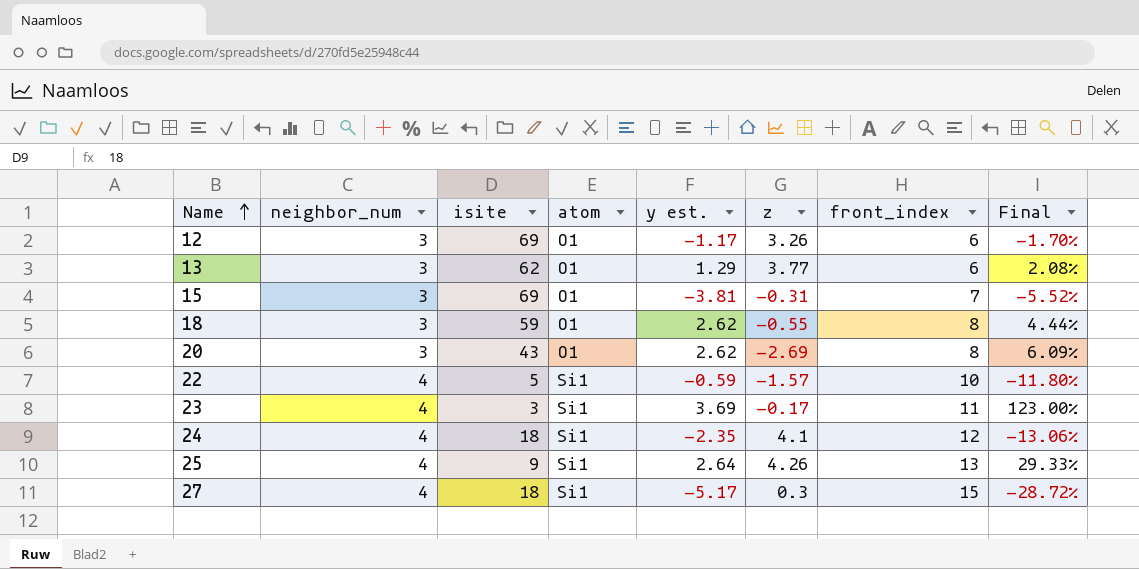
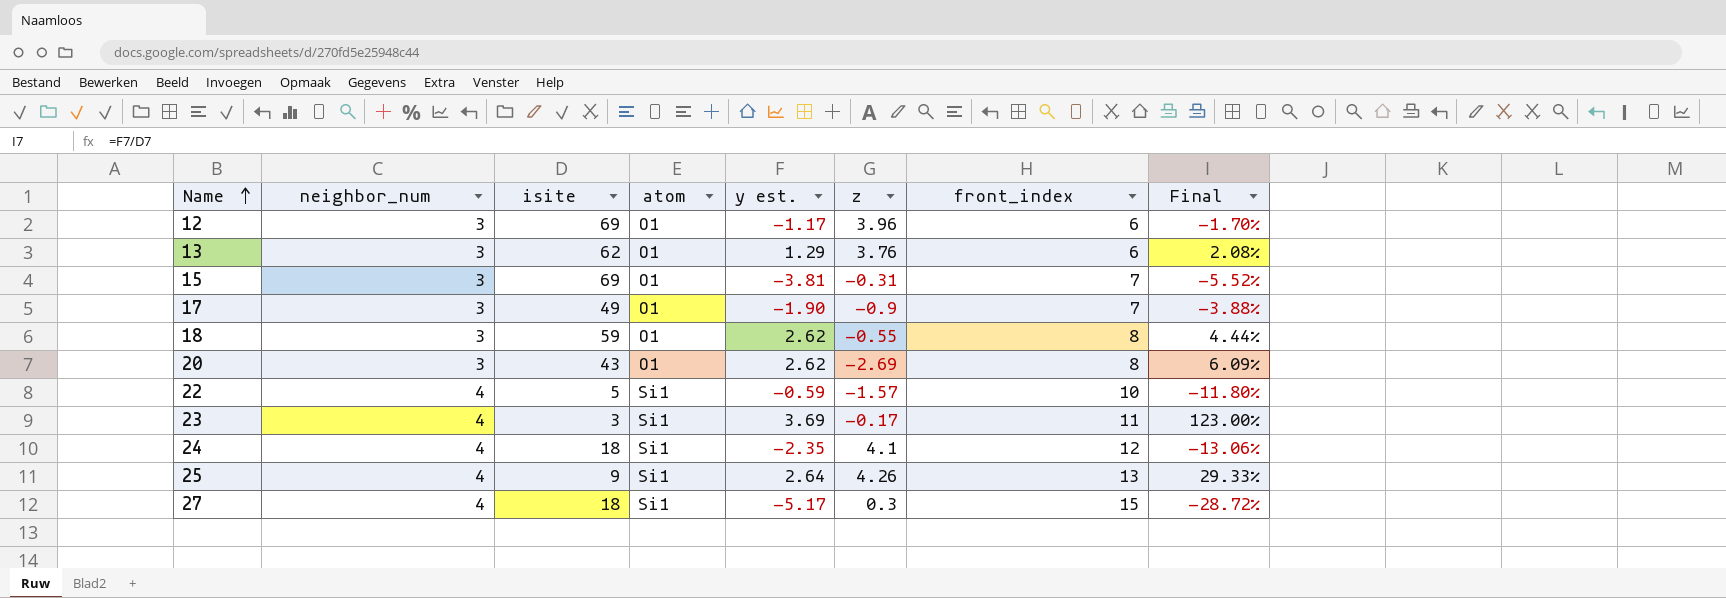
12 | z: 3.26 -> 3.96
13 | z: 3.77 -> 3.76
row 17: none -> 3 | 49 | O1 | -1.90 | -0.9 | 7 | -3.88%

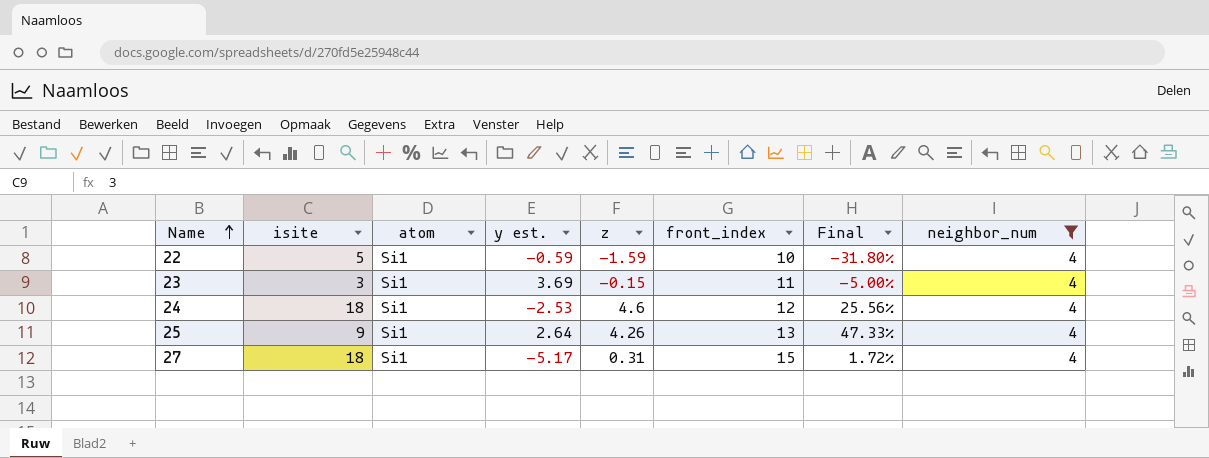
filter: none -> neighbor_num = 4
column Final | formula: [y est.] / [isite] -> [z] / [isite]
column neighbor_num | position: 2 -> 8
22 | z: -1.57 -> -1.59
23 | z: -0.17 -> -0.15
24 | y est.: -2.35 -> -2.53
24 | z: 4.1 -> 4.6
27 | z: 0.3 -> 0.31

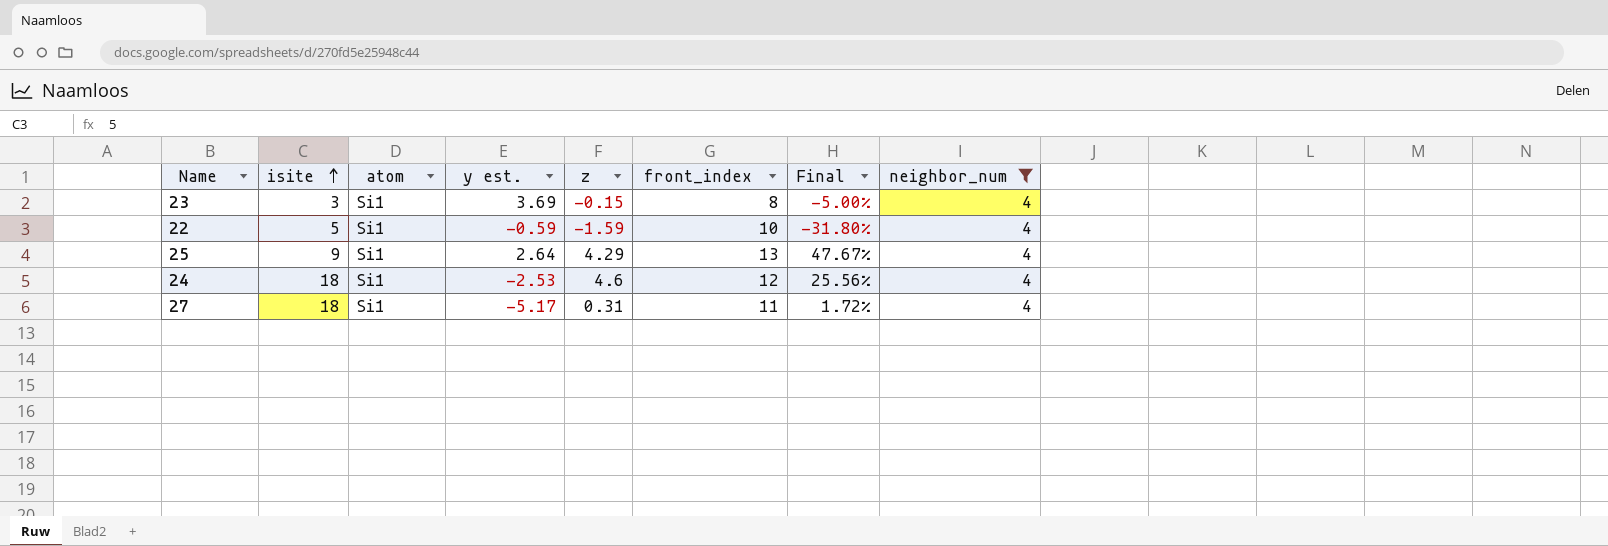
row order: Name ascending -> isite ascending
23 | front_index: 11 -> 8
25 | z: 4.26 -> 4.29
25 | Final: 47.33% -> 47.67%
27 | front_index: 15 -> 11

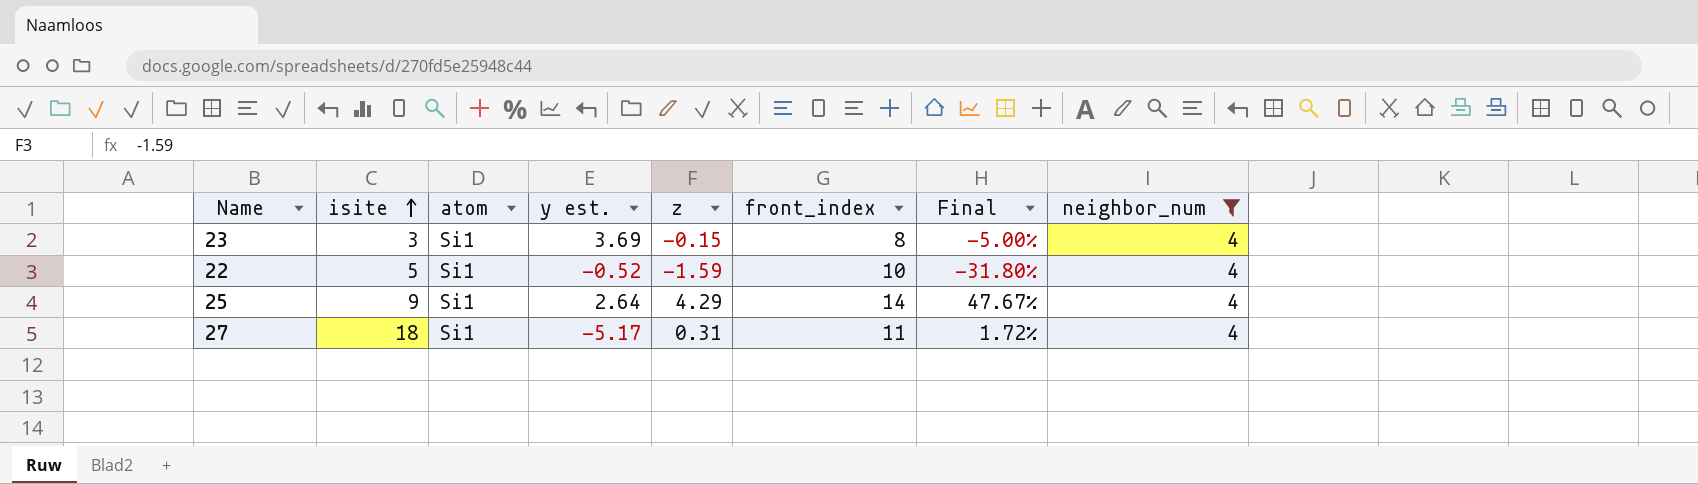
row 24: 18 | Si1 | -2.53 | 4.6 | 12 | 25.56% | 4 -> none
22 | y est.: -0.59 -> -0.52
25 | front_index: 13 -> 14

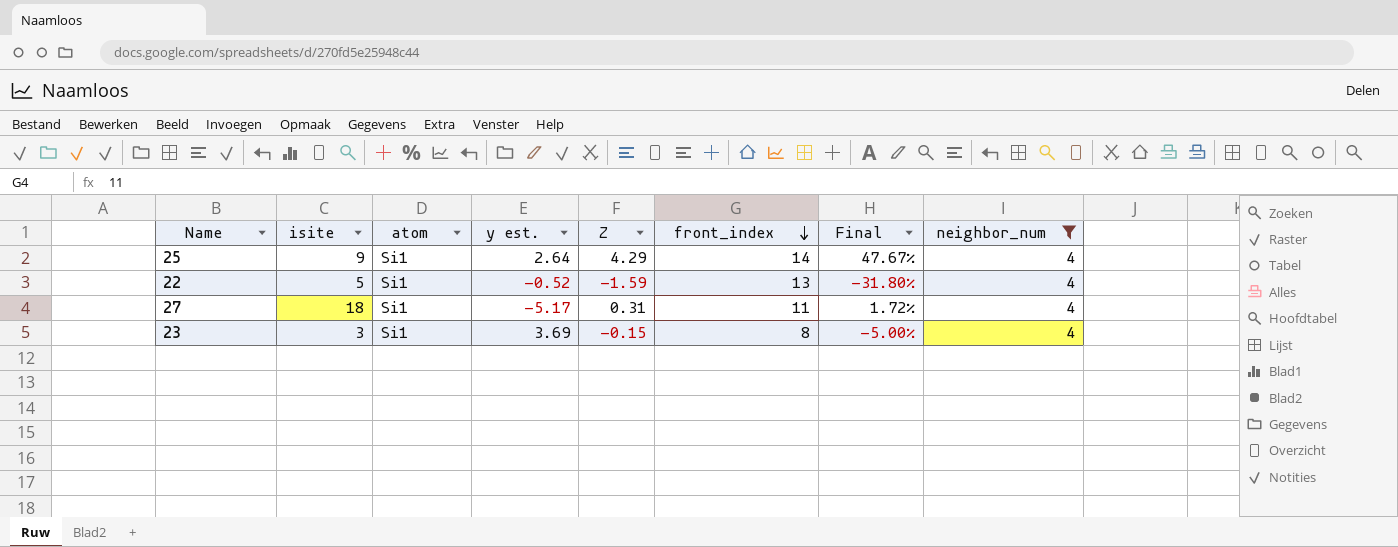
row order: isite ascending -> front_index descending
column name: z -> Z
22 | front_index: 10 -> 13

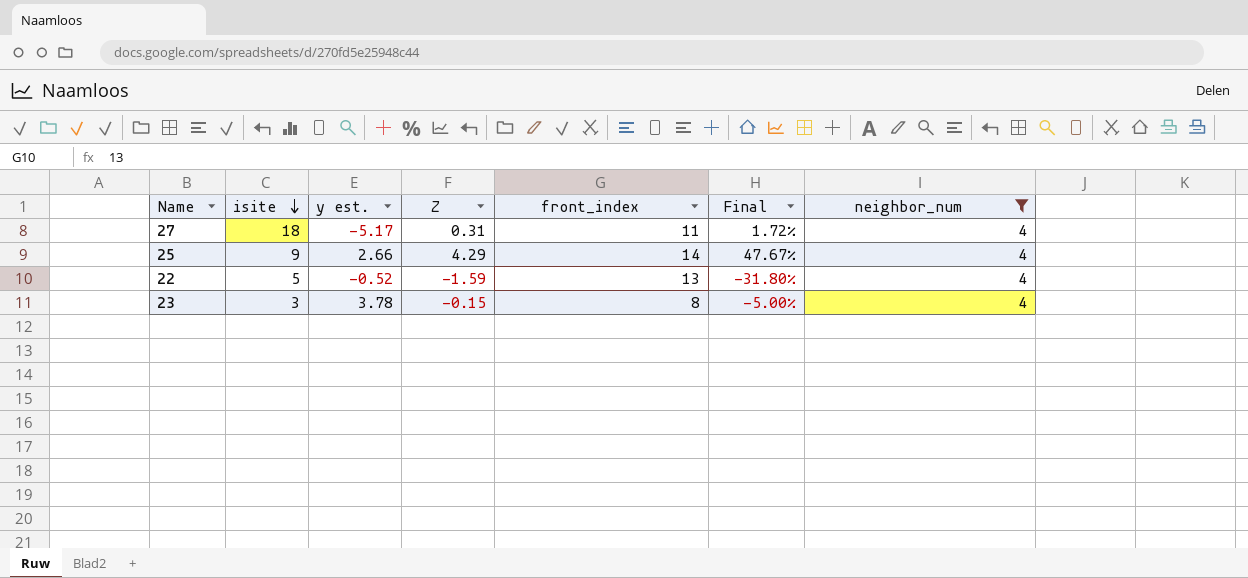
row order: front_index descending -> isite descending
column atom | position: 3 -> none
25 | y est.: 2.64 -> 2.66
23 | y est.: 3.69 -> 3.78

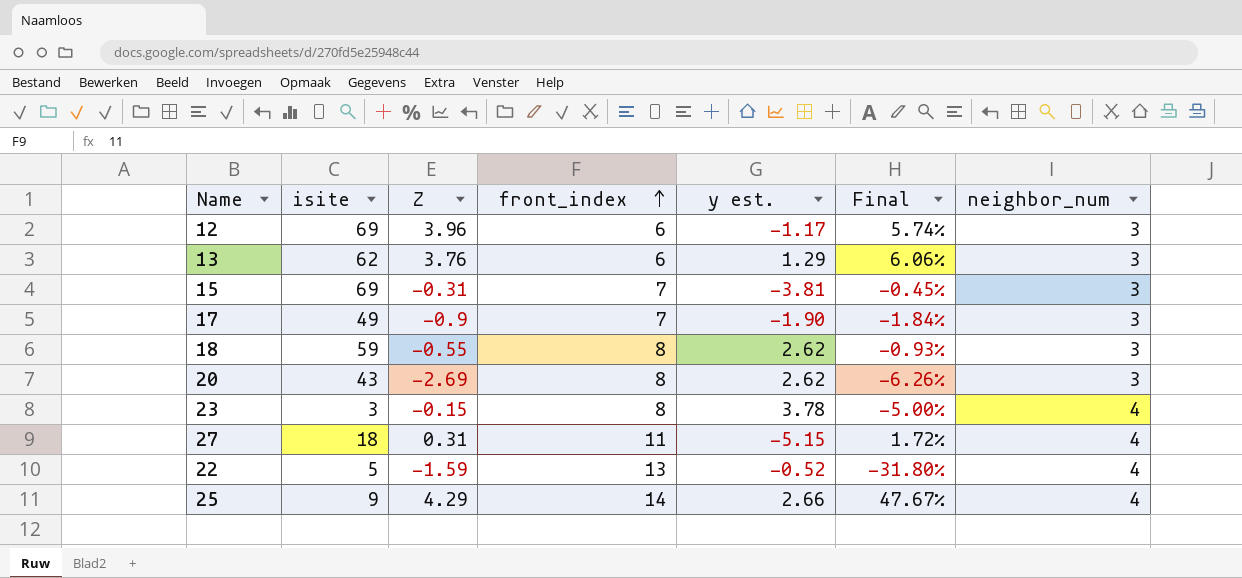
filter: neighbor_num = 4 -> none
row order: isite descending -> front_index ascending
column y est. | position: 3 -> 5
27 | y est.: -5.17 -> -5.15

